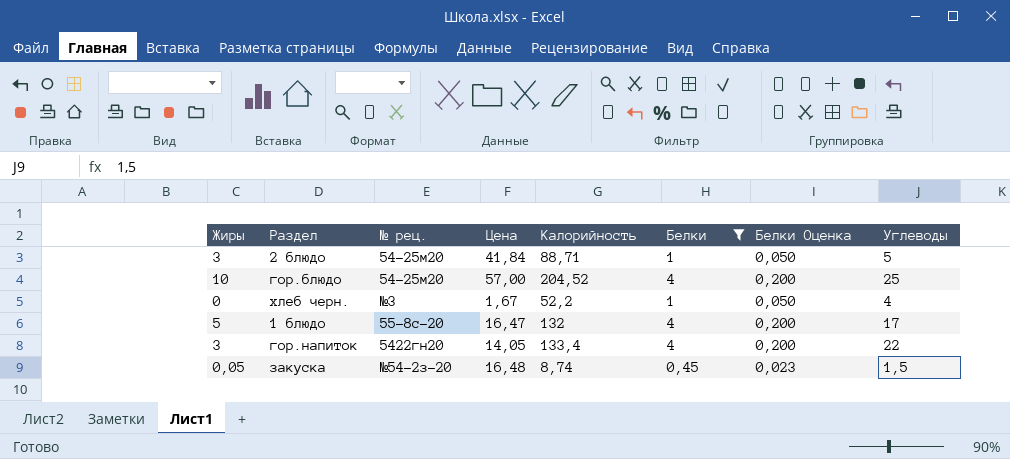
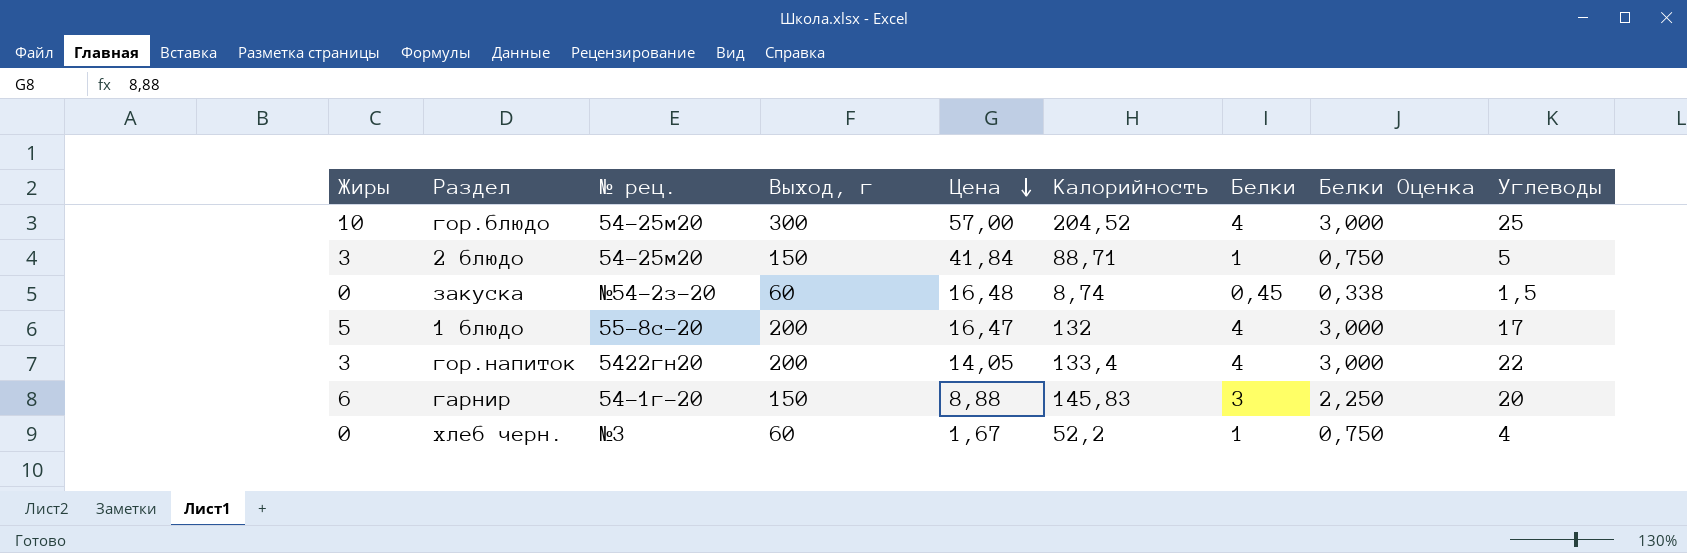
filter: Белки != 3 -> none
row order: none -> Цена descending
column Выход, г | position: none -> 4
column Белки Оценка | formula: [Белки] * 0,05 -> [Белки] * 0,75
закуска | Жиры: 0,05 -> 0

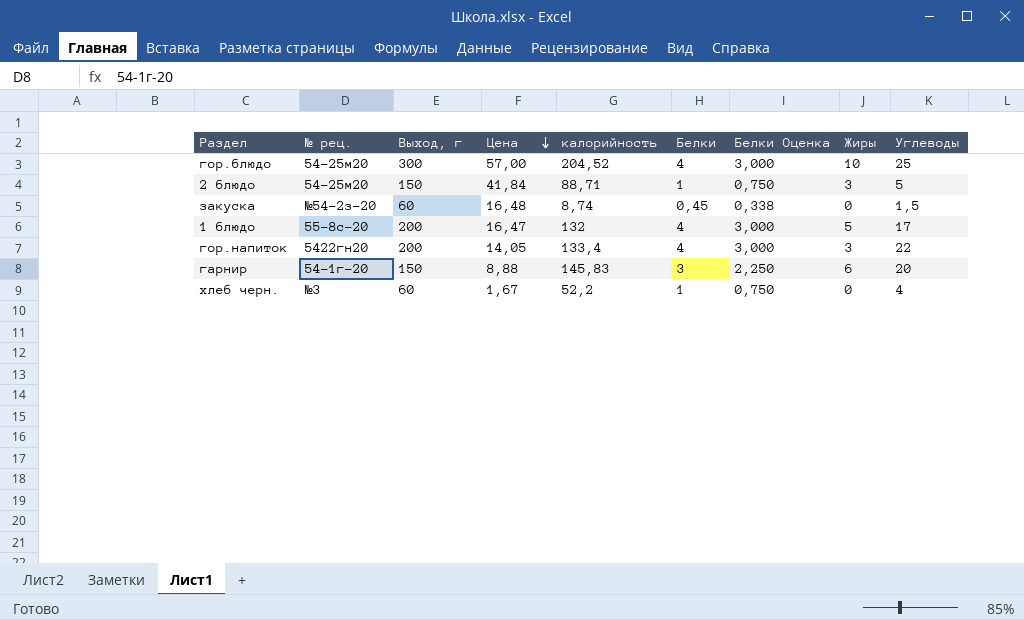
column name: Калорийность -> калорийность
column Жиры | position: 1 -> 8

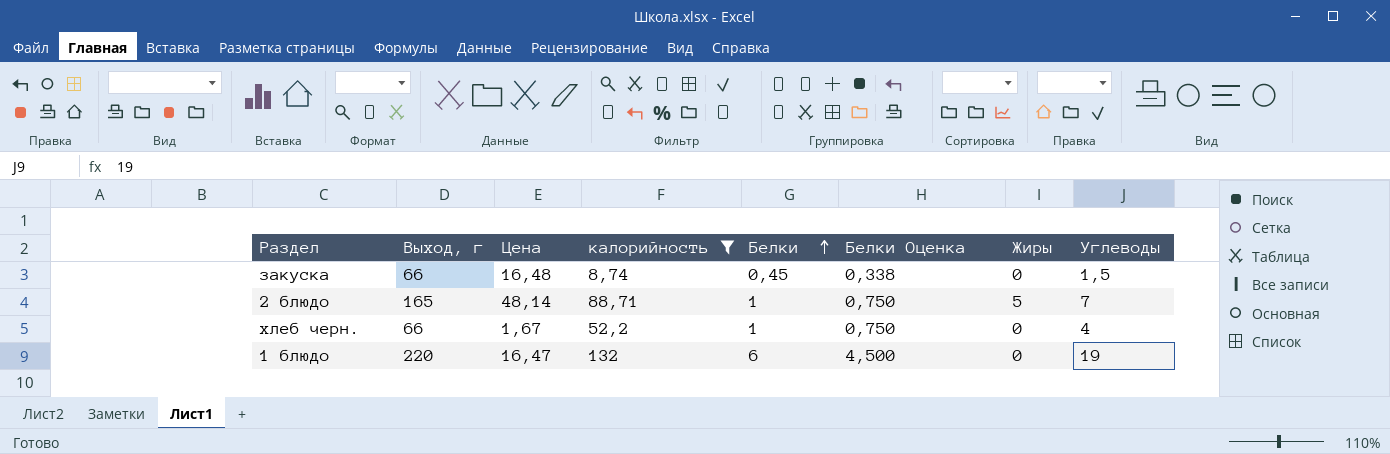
filter: none -> калорийность <= 132
row order: Цена descending -> Белки ascending
column № рец. | position: 2 -> none
закуска | Выход, г: 60 -> 66
2 блюдо | Выход, г: 150 -> 165
2 блюдо | Цена: 41,84 -> 48,14
2 блюдо | Жиры: 3 -> 5
2 блюдо | Углеводы: 5 -> 7
хлеб черн. | Выход, г: 60 -> 66
1 блюдо | Выход, г: 200 -> 220
1 блюдо | Белки: 4 -> 6
1 блюдо | Белки Оценка: 3,000 -> 4,500
1 блюдо | Жиры: 5 -> 0
1 блюдо | Углеводы: 17 -> 19

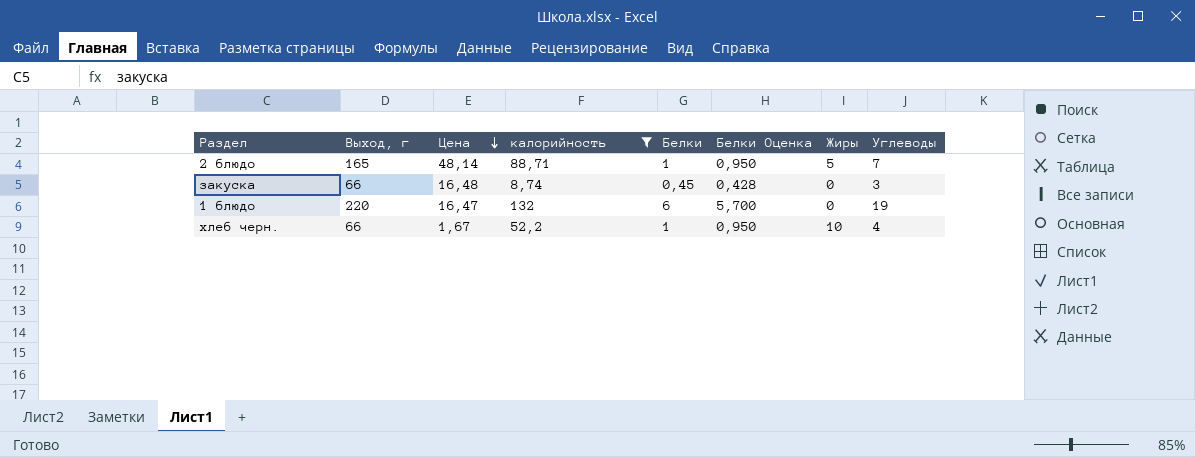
row order: Белки ascending -> Цена descending
column Белки Оценка | formula: [Белки] * 0,75 -> [Белки] * 0,95
закуска | Углеводы: 1,5 -> 3
хлеб черн. | Жиры: 0 -> 10

